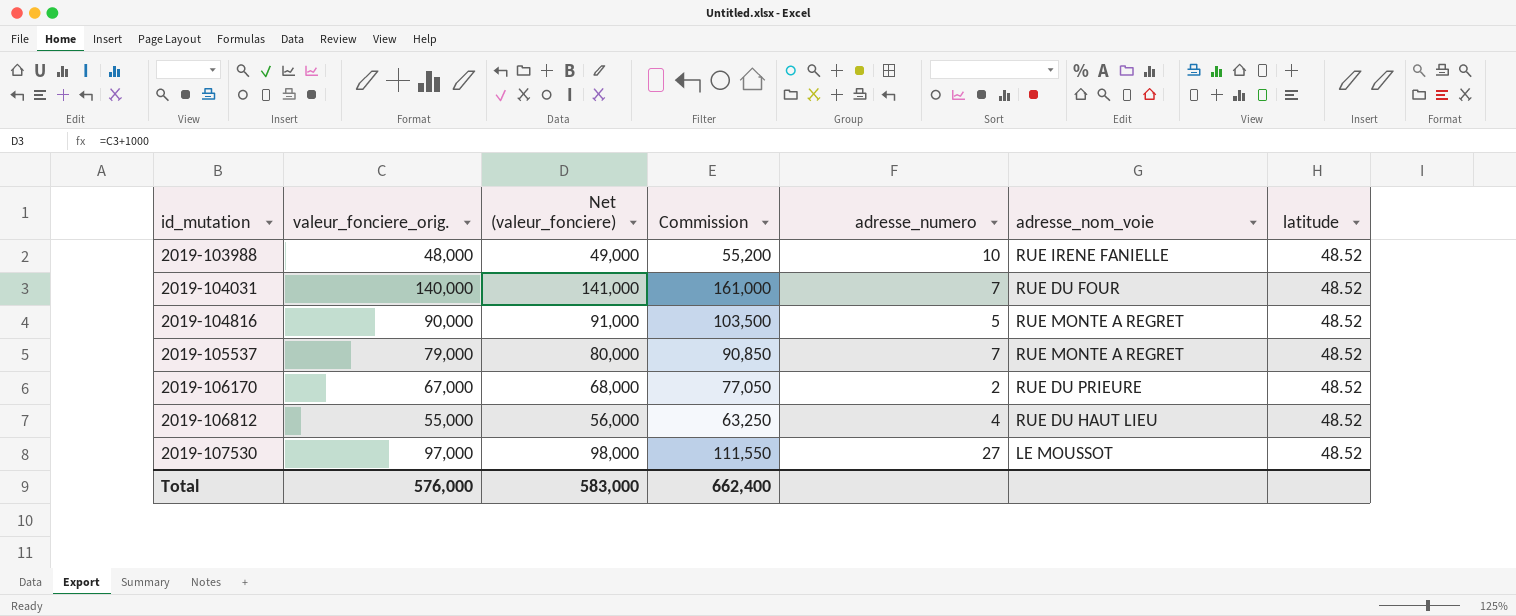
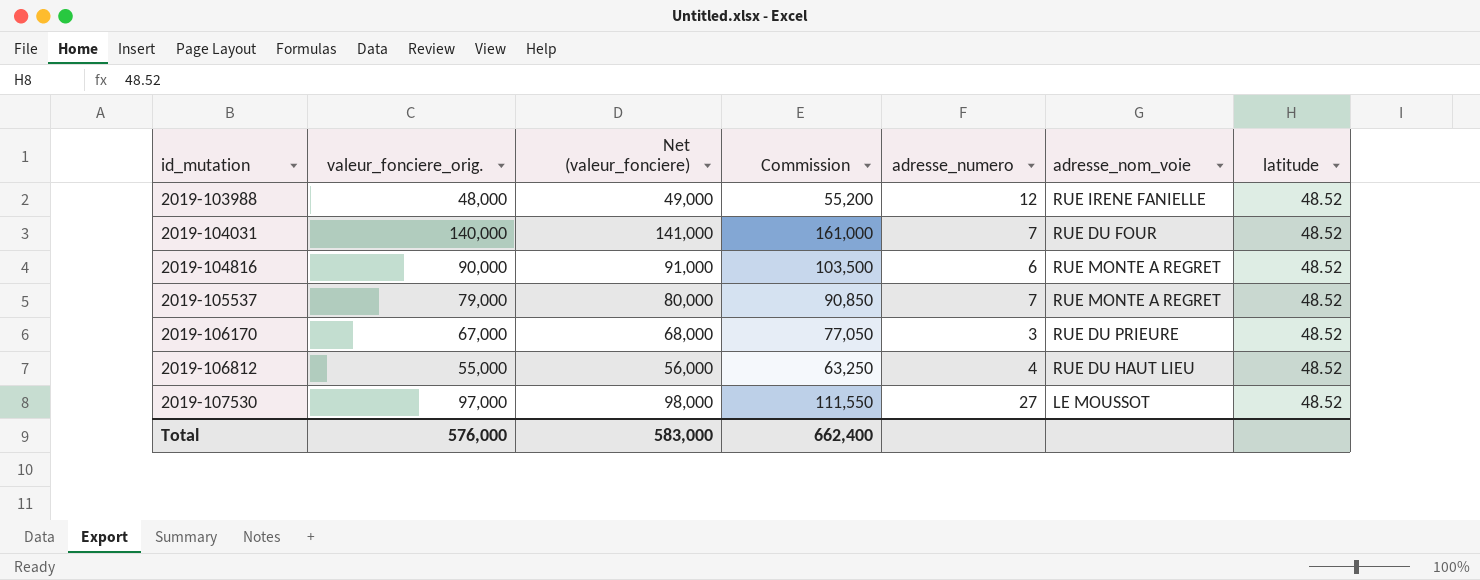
2019-103988 | adresse_numero: 10 -> 12
2019-104816 | adresse_numero: 5 -> 6
2019-106170 | adresse_numero: 2 -> 3

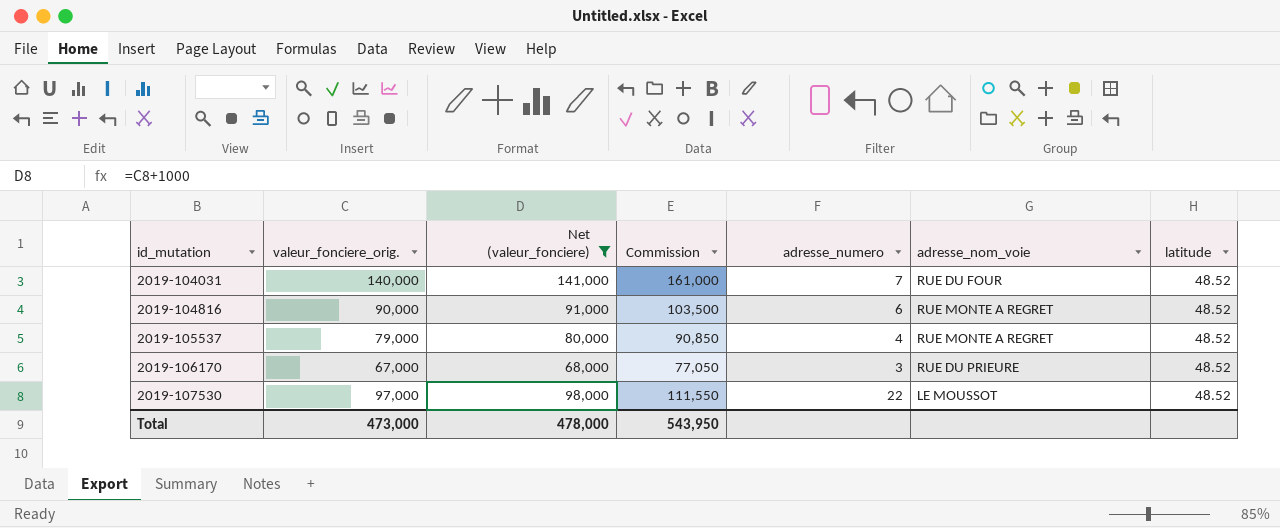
filter: none -> Net (valeur_fonciere) >= 68,000
2019-105537 | adresse_numero: 7 -> 4
2019-107530 | adresse_numero: 27 -> 22
Total | valeur_fonciere_orig.: 576,000 -> 473,000
Total | Net (valeur_fonciere): 583,000 -> 478,000
Total | Commission: 662,400 -> 543,950

